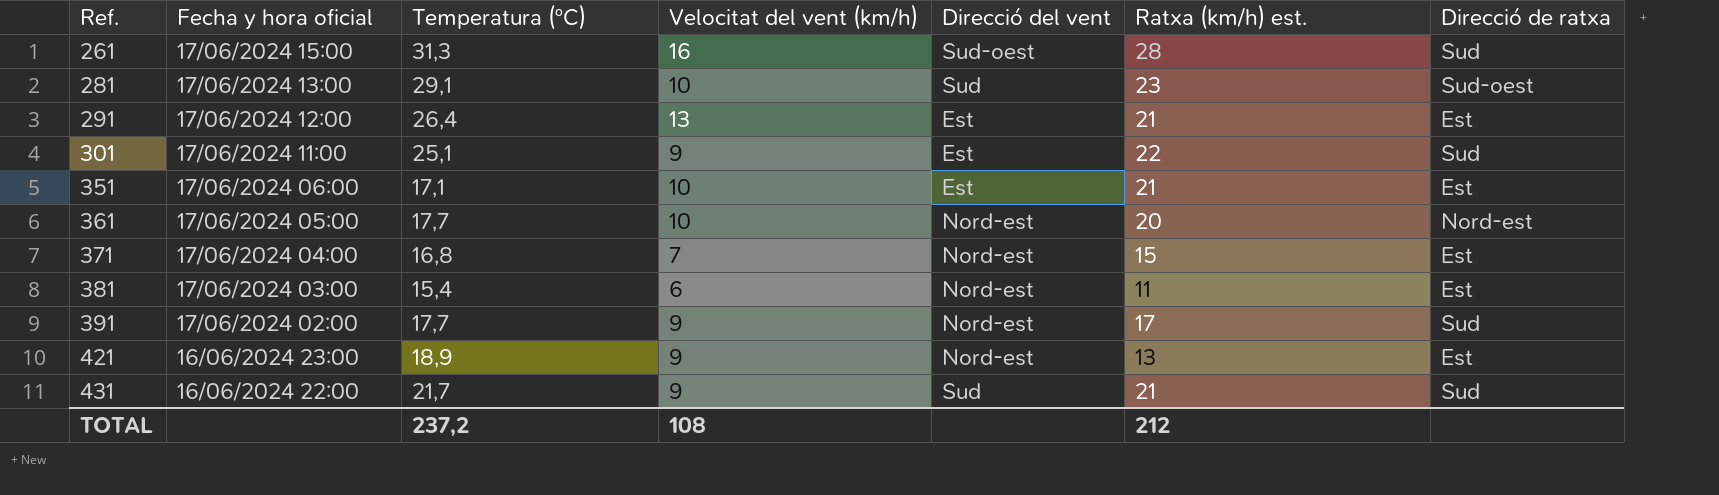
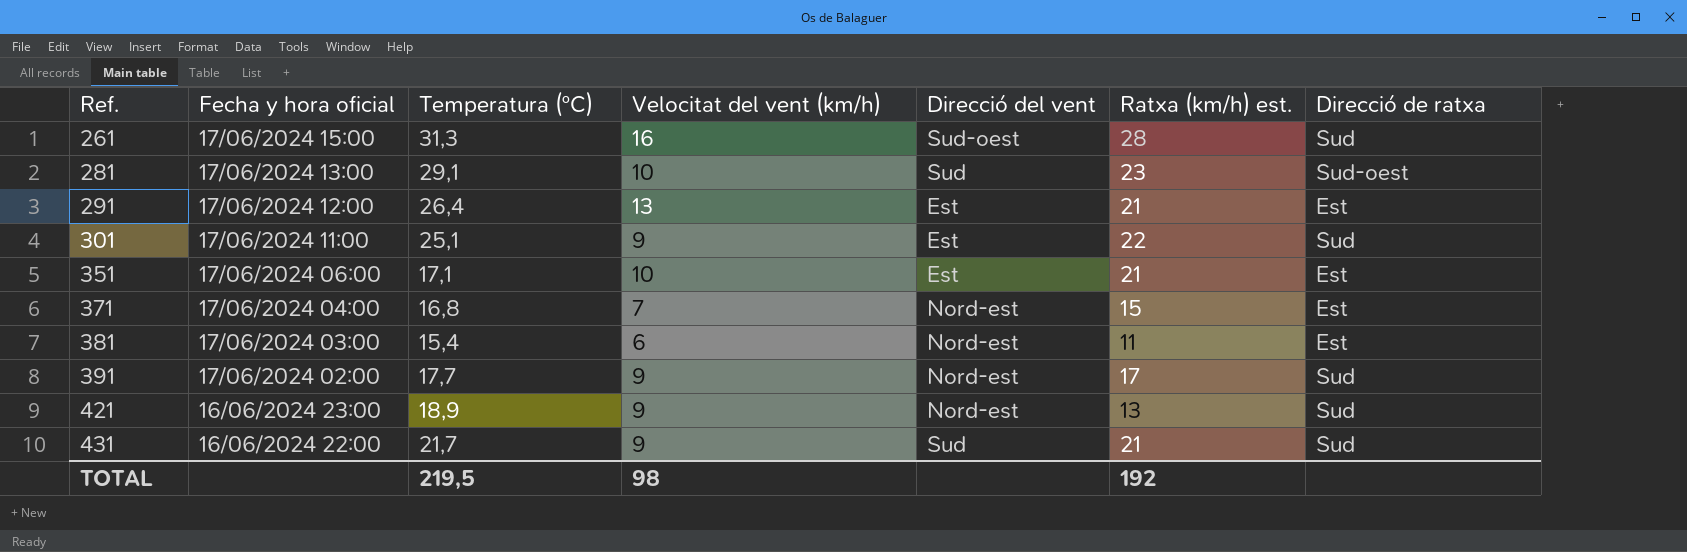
row 361: 17/06/2024 05:00 | 17,7 | 10 | Nord-est | 20 | Nord-est -> none
421 | Direcció de ratxa: Est -> Sud
TOTAL | Temperatura (ºC): 237,2 -> 219,5
TOTAL | Velocitat del vent (km/h): 108 -> 98
TOTAL | Ratxa (km/h) est.: 212 -> 192

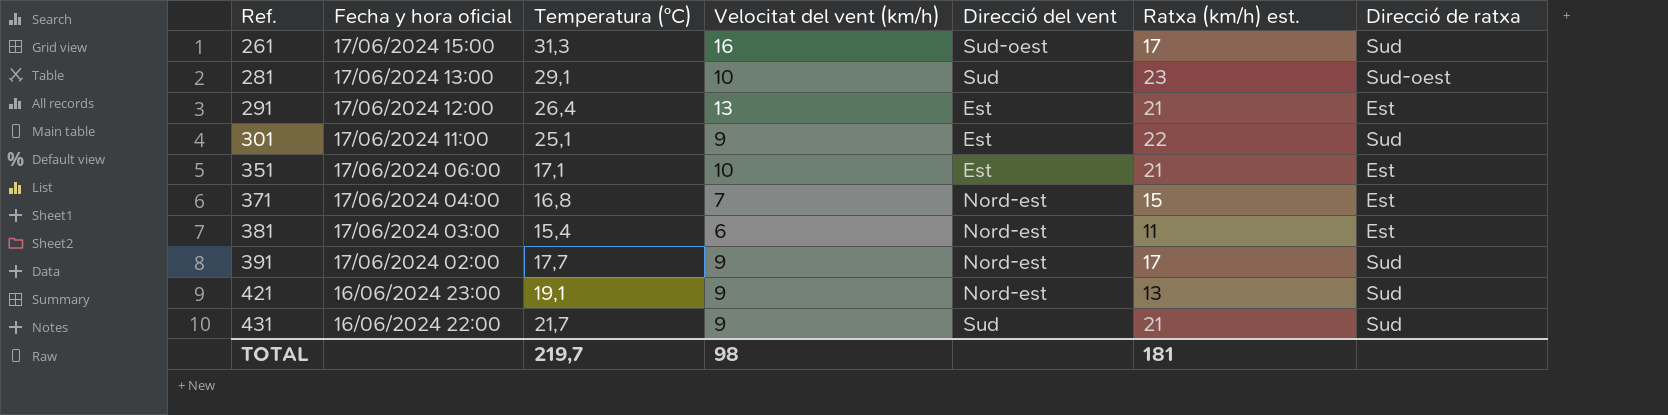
261 | Ratxa (km/h) est.: 28 -> 17
421 | Temperatura (ºC): 18,9 -> 19,1
TOTAL | Temperatura (ºC): 219,5 -> 219,7
TOTAL | Ratxa (km/h) est.: 192 -> 181

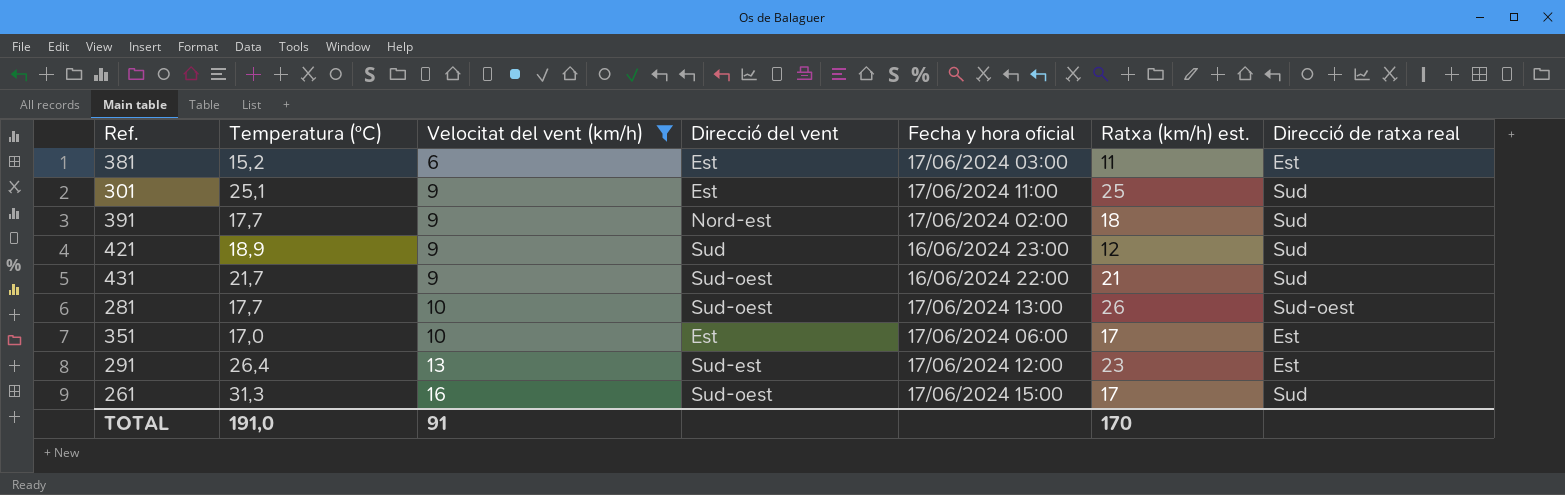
filter: none -> Velocitat del vent (km/h) != 7
row order: Ref. ascending -> Velocitat del vent (km/h) ascending
column Fecha y hora oficial | position: 2 -> 5
column name: Direcció de ratxa -> Direcció de ratxa real
381 | Temperatura (ºC): 15,4 -> 15,2
381 | Direcció del vent: Nord-est -> Est
301 | Ratxa (km/h) est.: 22 -> 25
391 | Ratxa (km/h) est.: 17 -> 18
421 | Temperatura (ºC): 19,1 -> 18,9
421 | Direcció del vent: Nord-est -> Sud
421 | Ratxa (km/h) est.: 13 -> 12
431 | Direcció del vent: Sud -> Sud-oest
281 | Temperatura (ºC): 29,1 -> 17,7
281 | Direcció del vent: Sud -> Sud-oest
281 | Ratxa (km/h) est.: 23 -> 26
351 | Temperatura (ºC): 17,1 -> 17,0
351 | Ratxa (km/h) est.: 21 -> 17
291 | Direcció del vent: Est -> Sud-est
291 | Ratxa (km/h) est.: 21 -> 23
TOTAL | Temperatura (ºC): 219,7 -> 191,0
TOTAL | Velocitat del vent (km/h): 98 -> 91
TOTAL | Ratxa (km/h) est.: 181 -> 170

